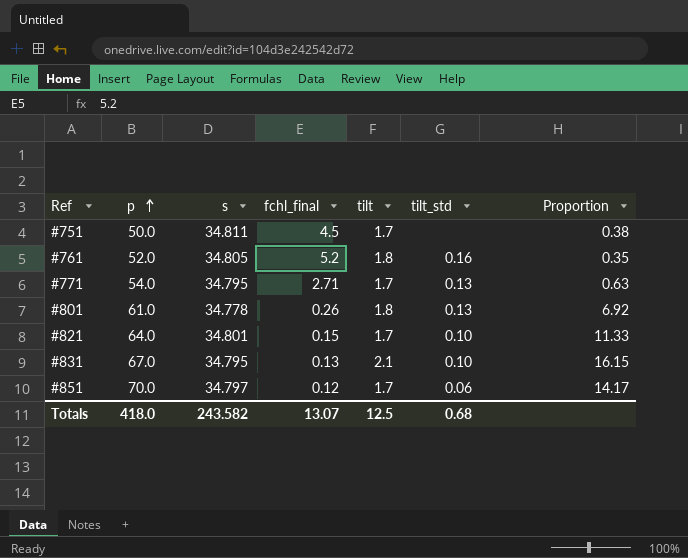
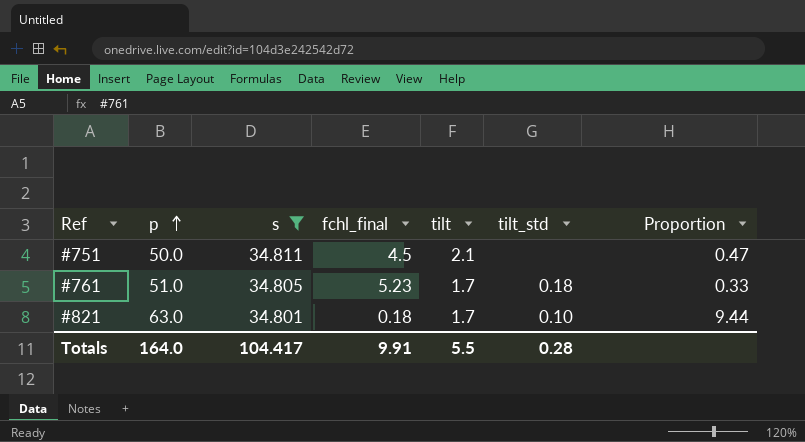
filter: none -> s >= 34.801
#751 | tilt: 1.7 -> 2.1
#751 | Proportion: 0.38 -> 0.47
#761 | p: 52.0 -> 51.0
#761 | fchl_final: 5.2 -> 5.23
#761 | tilt: 1.8 -> 1.7
#761 | tilt_std: 0.16 -> 0.18
#761 | Proportion: 0.35 -> 0.33
#821 | p: 64.0 -> 63.0
#821 | fchl_final: 0.15 -> 0.18
#821 | Proportion: 11.33 -> 9.44
Totals | p: 418.0 -> 164.0
Totals | s: 243.582 -> 104.417
Totals | fchl_final: 13.07 -> 9.91
Totals | tilt: 12.5 -> 5.5
Totals | tilt_std: 0.68 -> 0.28

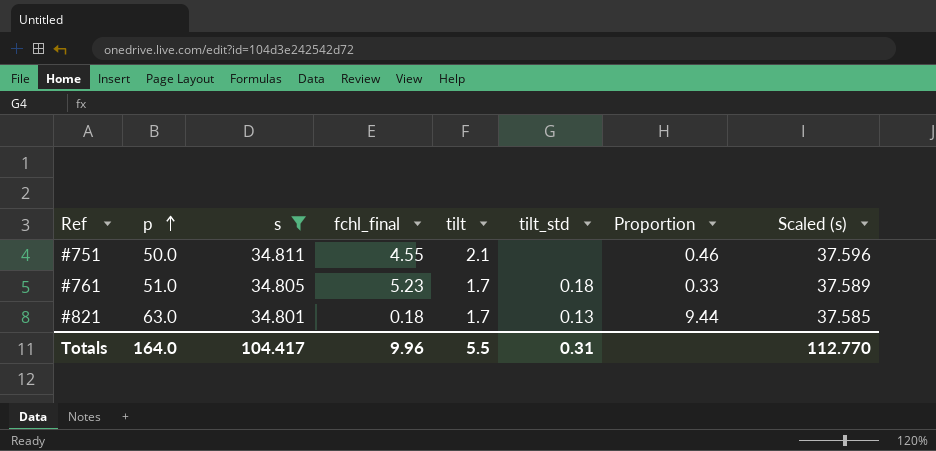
column Scaled (s) | formula: none -> [s] * 1.08
#751 | fchl_final: 4.5 -> 4.55
#751 | Proportion: 0.47 -> 0.46
#821 | tilt_std: 0.10 -> 0.13
Totals | fchl_final: 9.91 -> 9.96
Totals | tilt_std: 0.28 -> 0.31

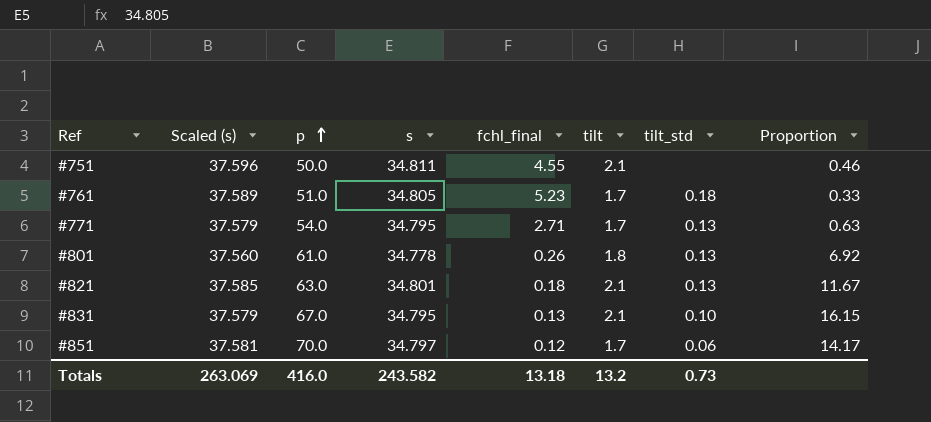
filter: s >= 34.801 -> none
column Scaled (s) | position: 8 -> 2
#821 | tilt: 1.7 -> 2.1
#821 | Proportion: 9.44 -> 11.67
Totals | Scaled (s): 112.770 -> 263.069
Totals | p: 164.0 -> 416.0
Totals | s: 104.417 -> 243.582
Totals | fchl_final: 9.96 -> 13.18
Totals | tilt: 5.5 -> 13.2
Totals | tilt_std: 0.31 -> 0.73

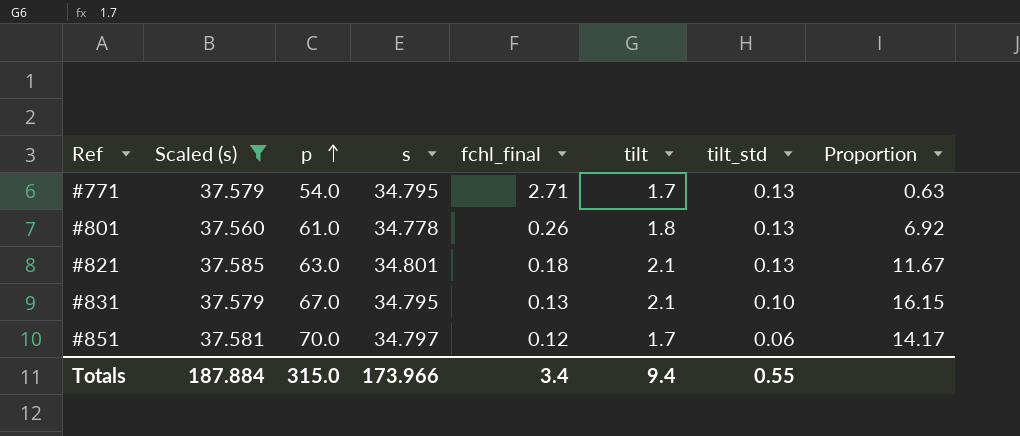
filter: none -> Scaled (s) <= 37.585
Totals | Scaled (s): 263.069 -> 187.884
Totals | p: 416.0 -> 315.0
Totals | s: 243.582 -> 173.966
Totals | fchl_final: 13.18 -> 3.4
Totals | tilt: 13.2 -> 9.4
Totals | tilt_std: 0.73 -> 0.55

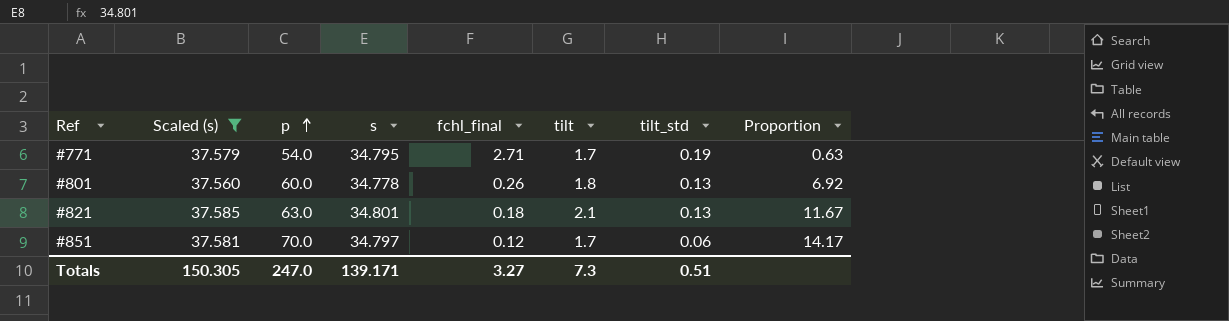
row #831: 37.579 | 67.0 | 34.795 | 0.13 | 2.1 | 0.10 | 16.15 -> none
#771 | tilt_std: 0.13 -> 0.19
#801 | p: 61.0 -> 60.0
Totals | Scaled (s): 187.884 -> 150.305
Totals | p: 315.0 -> 247.0
Totals | s: 173.966 -> 139.171
Totals | fchl_final: 3.4 -> 3.27
Totals | tilt: 9.4 -> 7.3
Totals | tilt_std: 0.55 -> 0.51

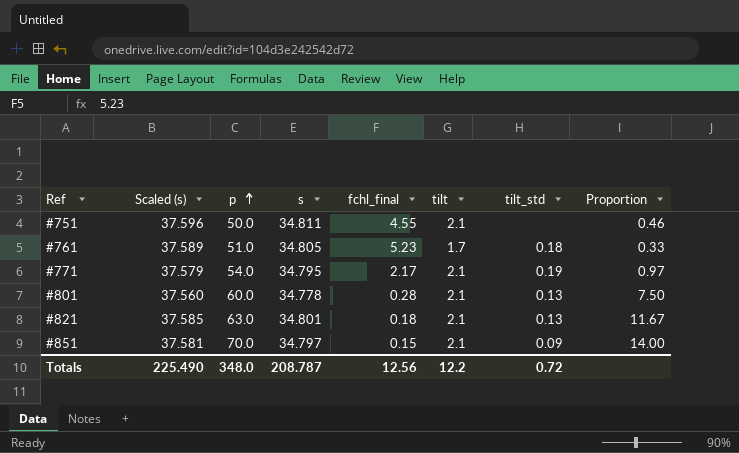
filter: Scaled (s) <= 37.585 -> none
#771 | fchl_final: 2.71 -> 2.17
#771 | tilt: 1.7 -> 2.1
#771 | Proportion: 0.63 -> 0.97
#801 | fchl_final: 0.26 -> 0.28
#801 | tilt: 1.8 -> 2.1
#801 | Proportion: 6.92 -> 7.50
#851 | fchl_final: 0.12 -> 0.15
#851 | tilt: 1.7 -> 2.1
#851 | tilt_std: 0.06 -> 0.09
#851 | Proportion: 14.17 -> 14.00
Totals | Scaled (s): 150.305 -> 225.490
Totals | p: 247.0 -> 348.0
Totals | s: 139.171 -> 208.787
Totals | fchl_final: 3.27 -> 12.56
Totals | tilt: 7.3 -> 12.2
Totals | tilt_std: 0.51 -> 0.72

